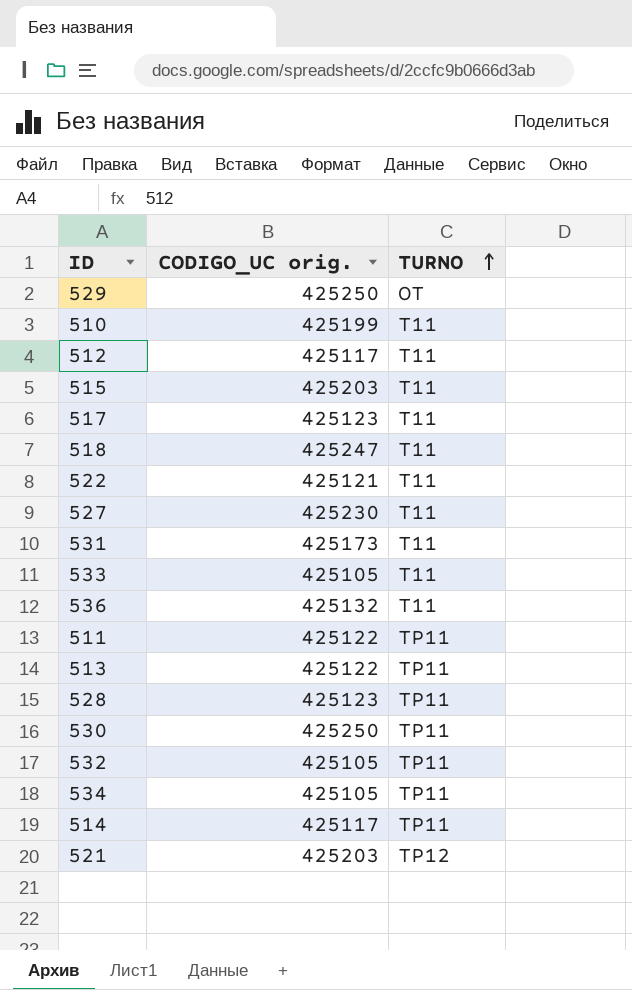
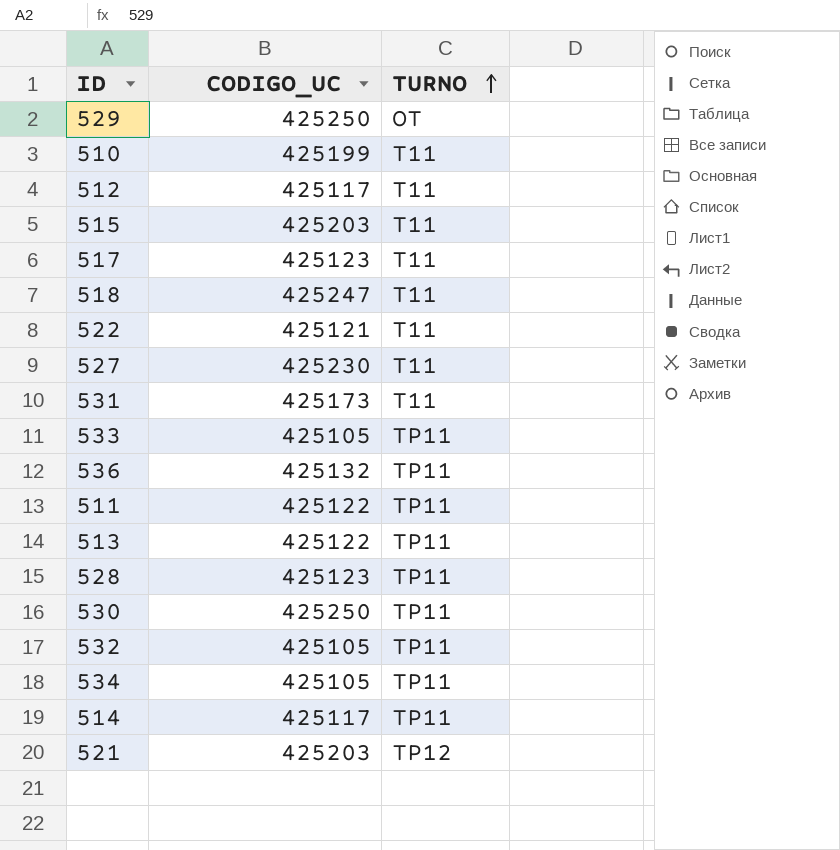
column name: CODIGO_UC orig. -> CODIGO_UC
533 | TURNO: T11 -> TP11
536 | TURNO: T11 -> TP11

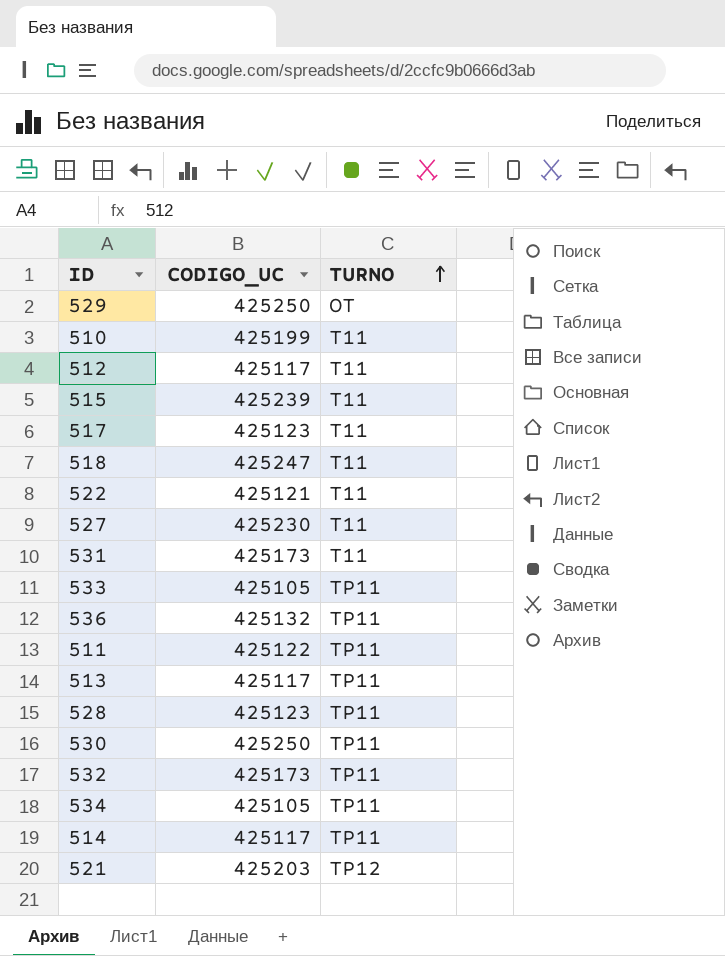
515 | CODIGO_UC: 425203 -> 425239
513 | CODIGO_UC: 425122 -> 425117
532 | CODIGO_UC: 425105 -> 425173

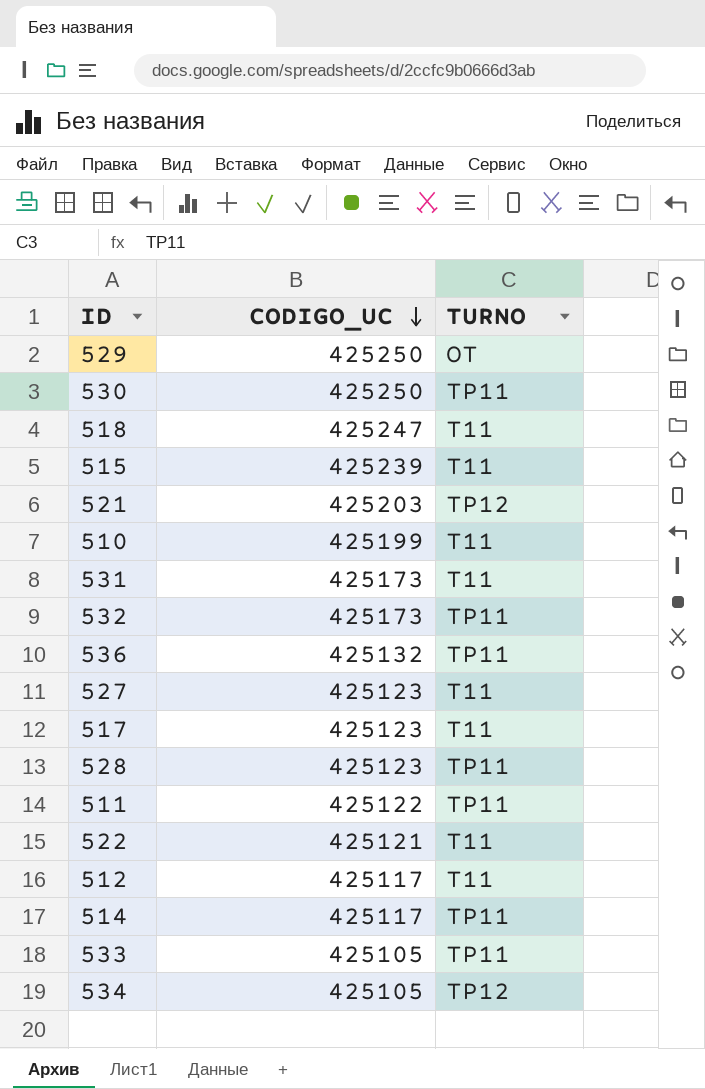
row order: TURNO ascending -> CODIGO_UC descending
row 513: 425117 | TP11 -> none
527 | CODIGO_UC: 425230 -> 425123
534 | TURNO: TP11 -> TP12

